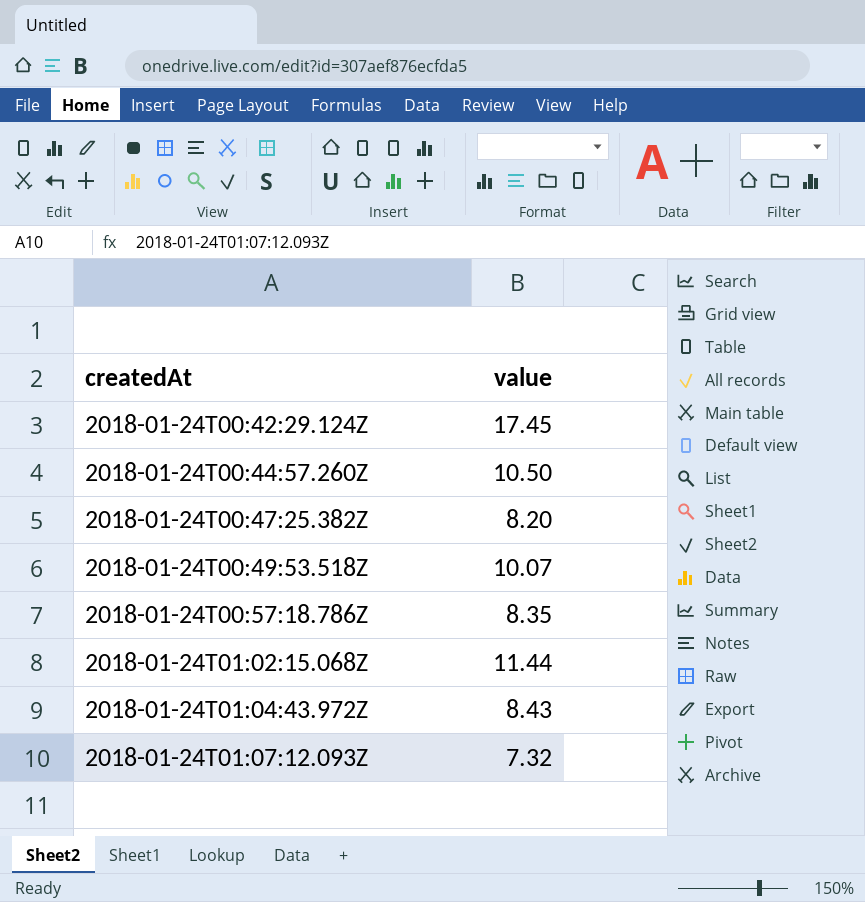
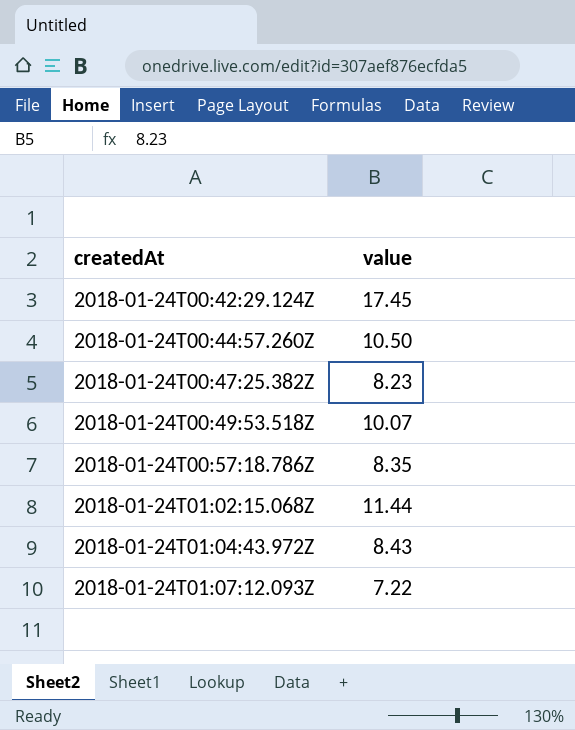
2018-01-24T00:47:25.382Z | value: 8.20 -> 8.23
2018-01-24T01:07:12.093Z | value: 7.32 -> 7.22

